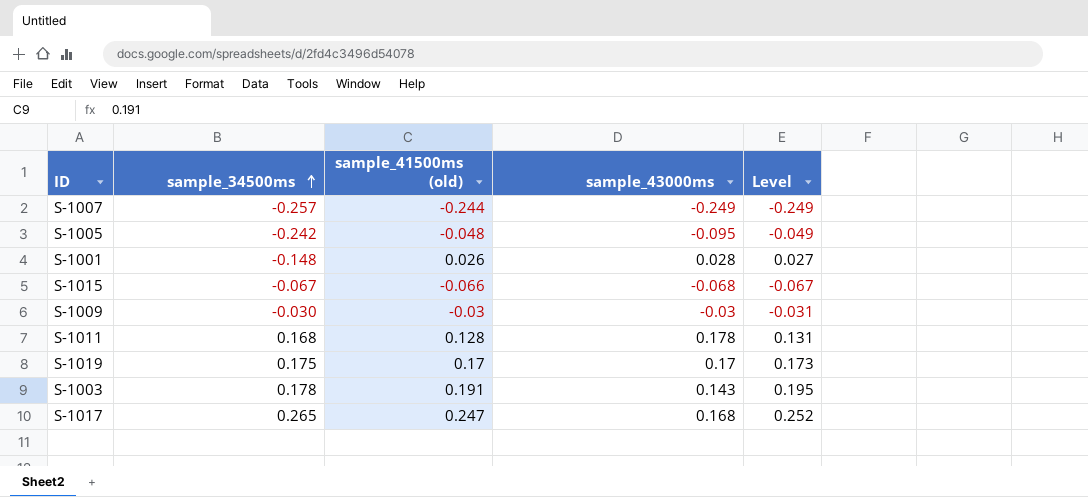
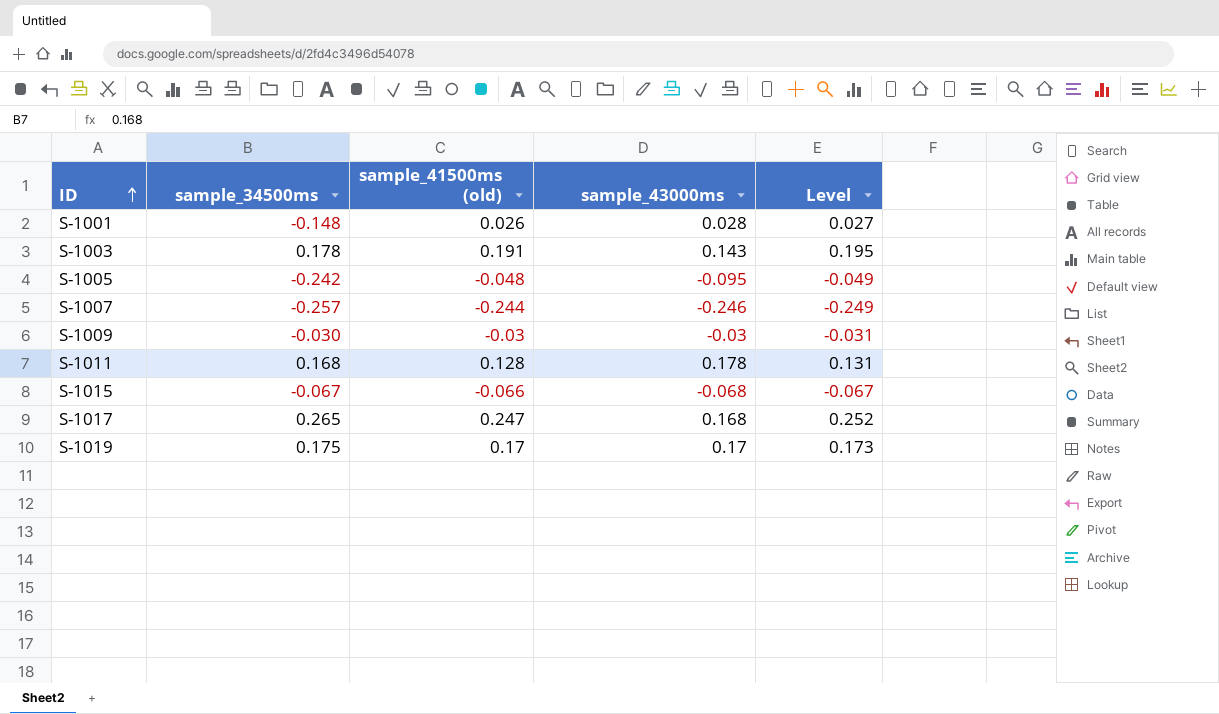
row order: sample_34500ms ascending -> ID ascending
S-1007 | sample_43000ms: -0.249 -> -0.246

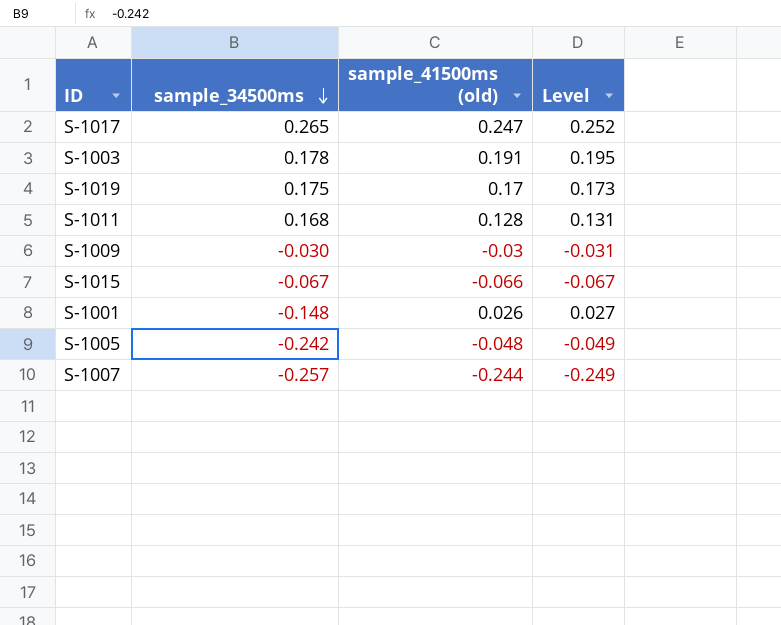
row order: ID ascending -> sample_34500ms descending
column sample_43000ms | position: 4 -> none

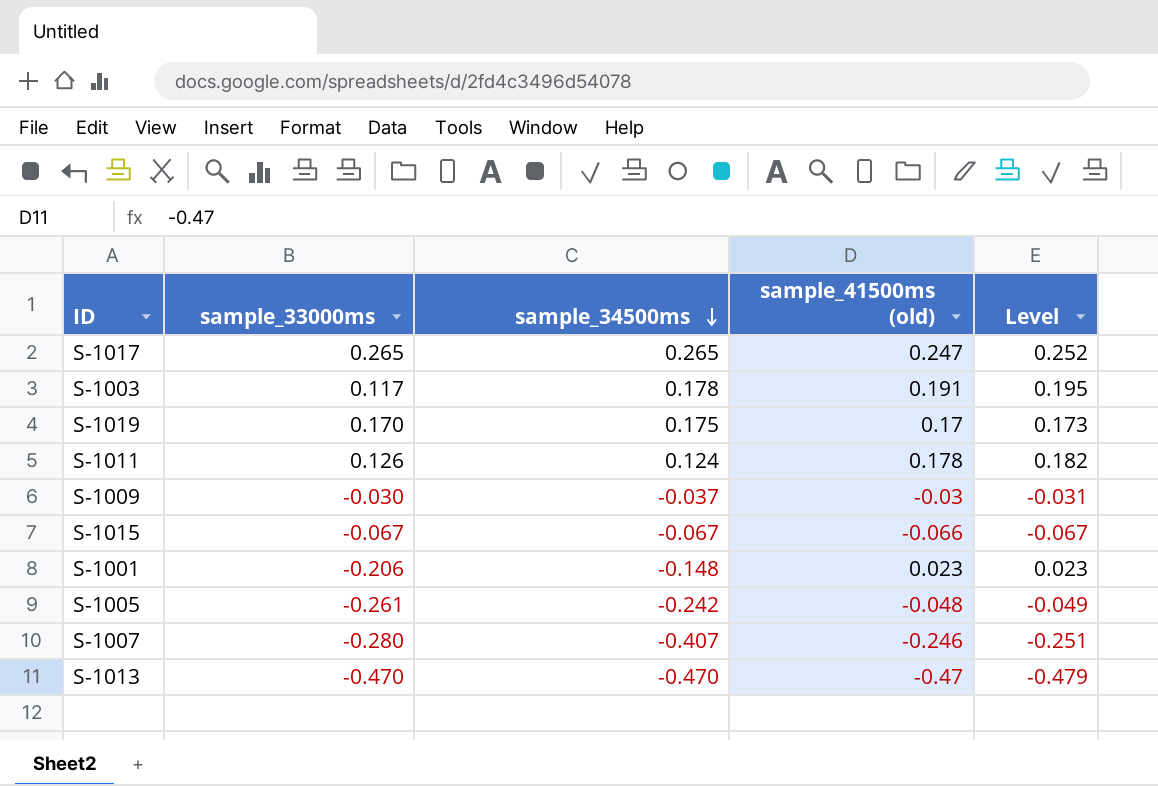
column sample_33000ms | position: none -> 2
S-1011 | sample_34500ms: 0.168 -> 0.124
S-1011 | sample_41500ms (old): 0.128 -> 0.178
S-1011 | Level: 0.131 -> 0.182
S-1009 | sample_34500ms: -0.030 -> -0.037
S-1001 | sample_41500ms (old): 0.026 -> 0.023
S-1001 | Level: 0.027 -> 0.023
S-1007 | sample_34500ms: -0.257 -> -0.407
S-1007 | sample_41500ms (old): -0.244 -> -0.246
S-1007 | Level: -0.249 -> -0.251
row S-1013: none -> -0.470 | -0.470 | -0.47 | -0.479

